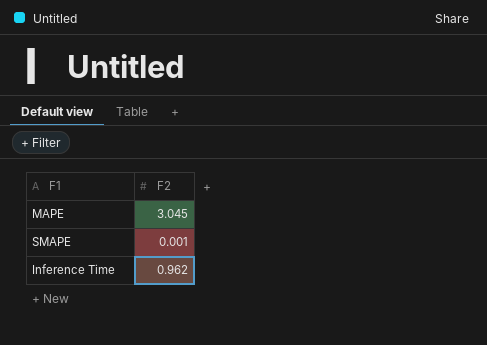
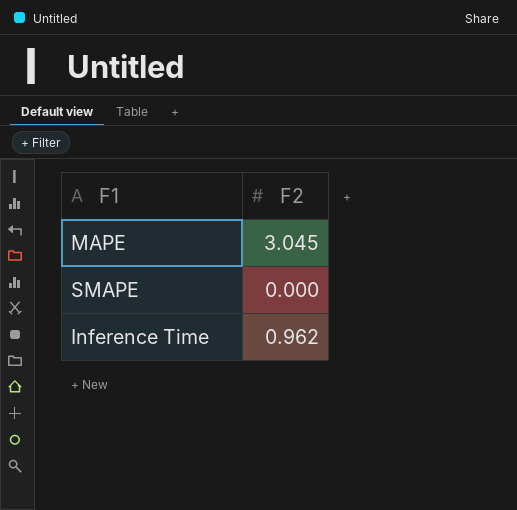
SMAPE | F2: 0.001 -> 0.000

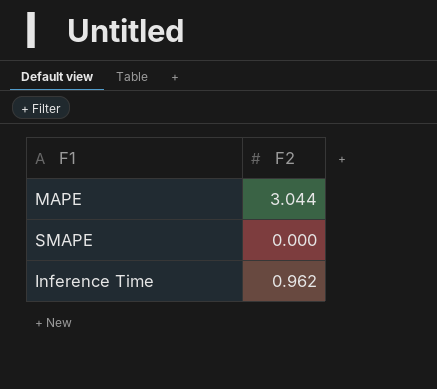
MAPE | F2: 3.045 -> 3.044

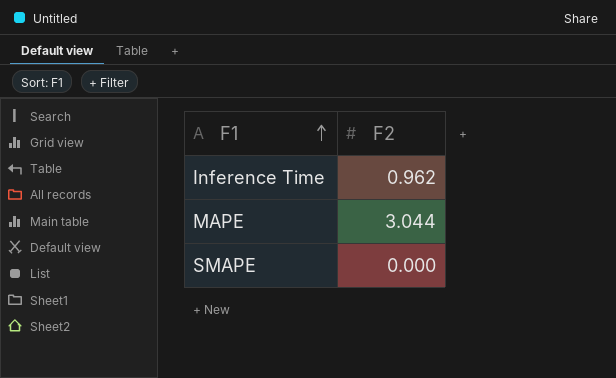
row order: none -> F1 ascending

